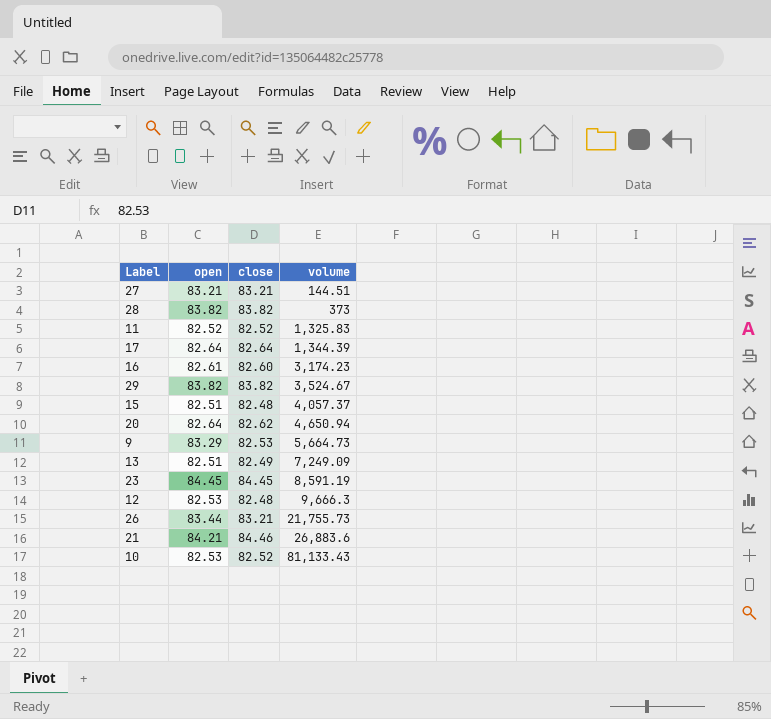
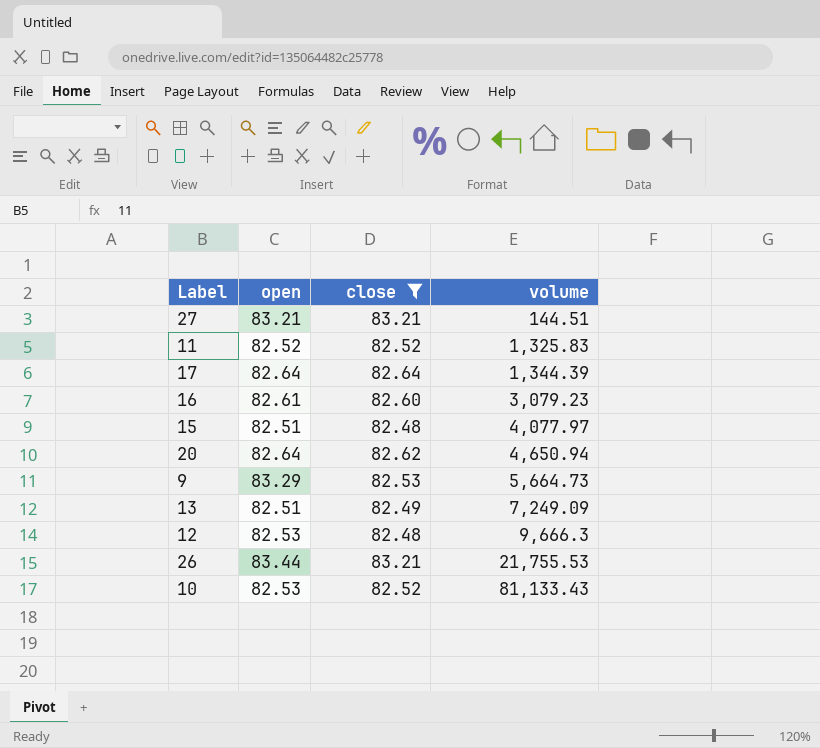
filter: none -> close <= 83.21
16 | volume: 3,174.23 -> 3,079.23
15 | volume: 4,057.37 -> 4,077.97
26 | volume: 21,755.73 -> 21,755.53

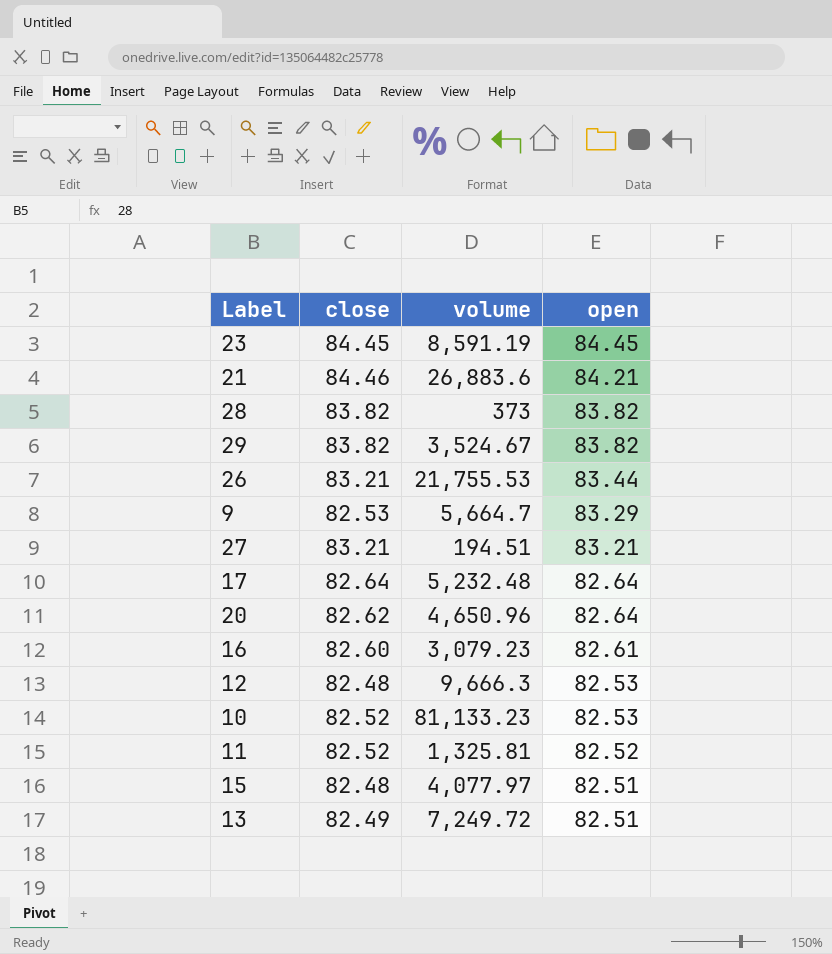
filter: close <= 83.21 -> none
row order: volume ascending -> open descending
column open | position: 2 -> 4
9 | volume: 5,664.73 -> 5,664.7
27 | volume: 144.51 -> 194.51
17 | volume: 1,344.39 -> 5,232.48
20 | volume: 4,650.94 -> 4,650.96
10 | volume: 81,133.43 -> 81,133.23
11 | volume: 1,325.83 -> 1,325.81
13 | volume: 7,249.09 -> 7,249.72

